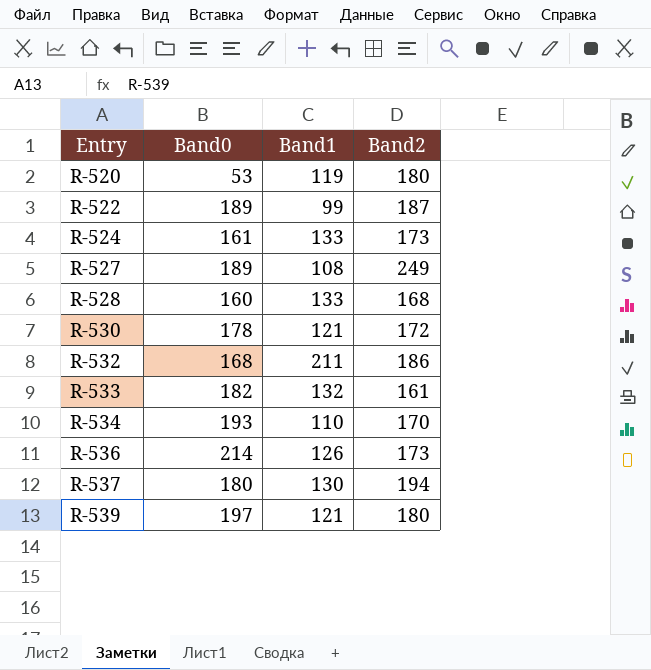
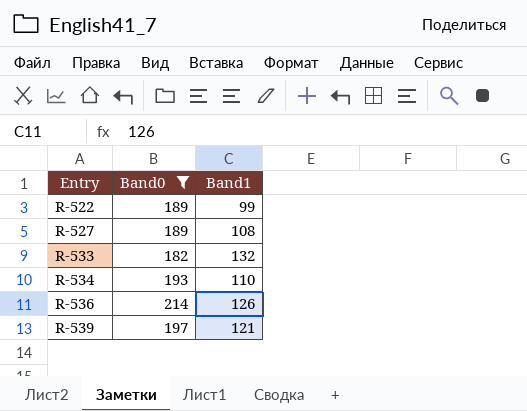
filter: none -> Band0 >= 182
column Band2 | position: 4 -> none

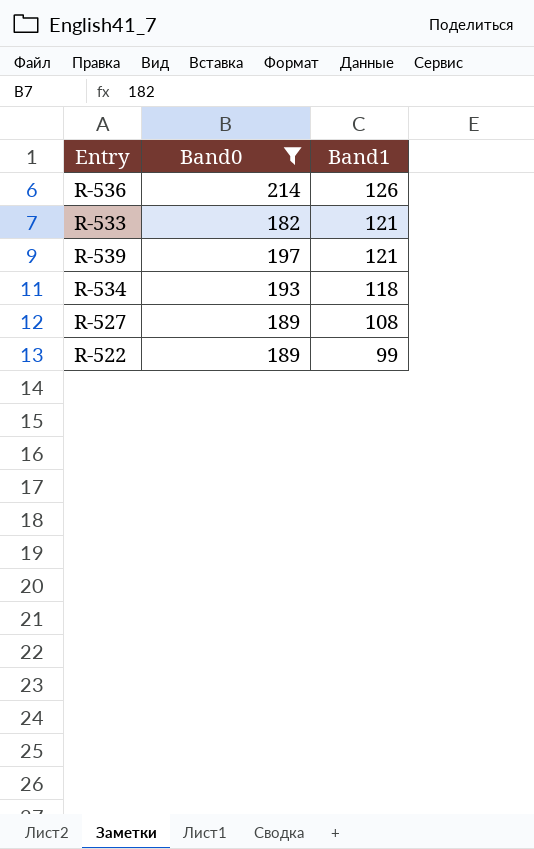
row order: Entry ascending -> Band1 descending
R-533 | Band1: 132 -> 121
R-534 | Band1: 110 -> 118

